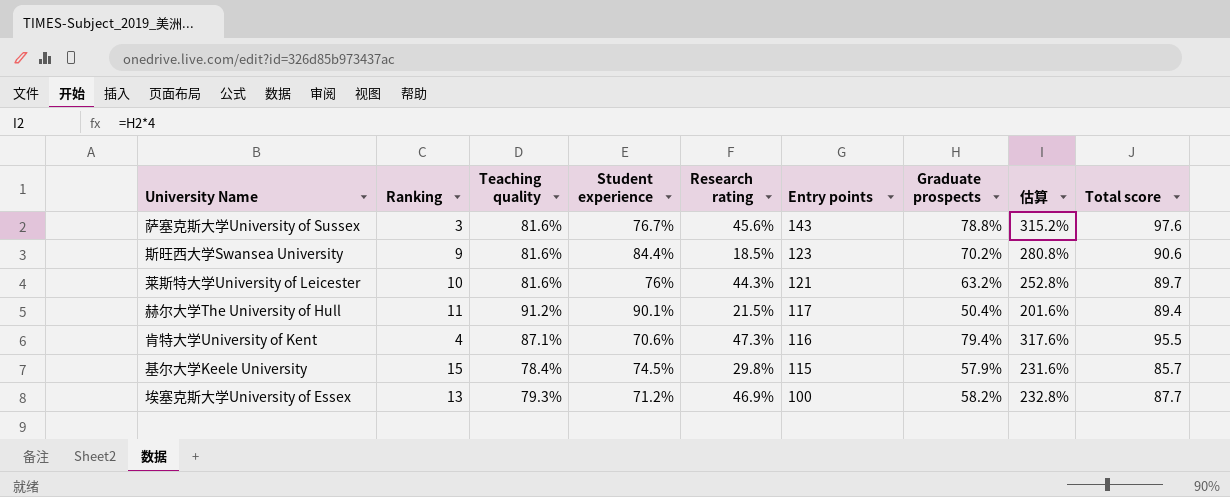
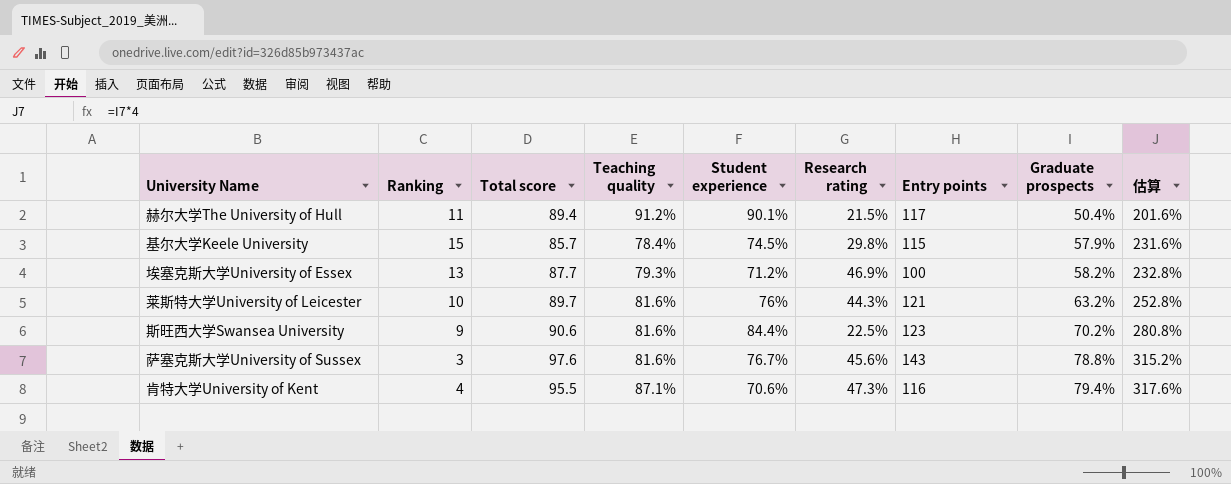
row order: Entry points descending -> Graduate prospects ascending
column Total score | position: 9 -> 3
斯旺西大学Swansea University | Research rating: 18.5% -> 22.5%

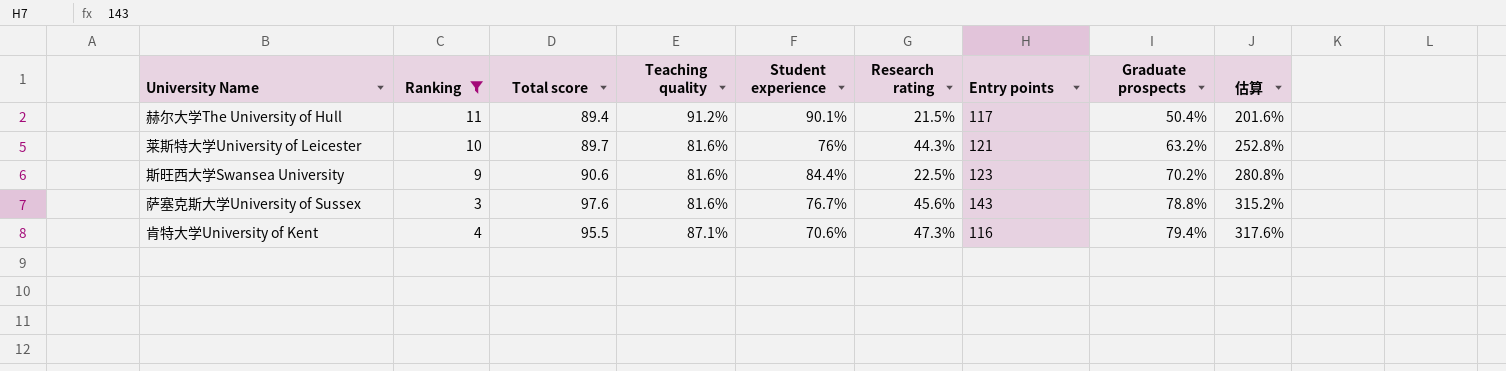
filter: none -> Ranking <= 11

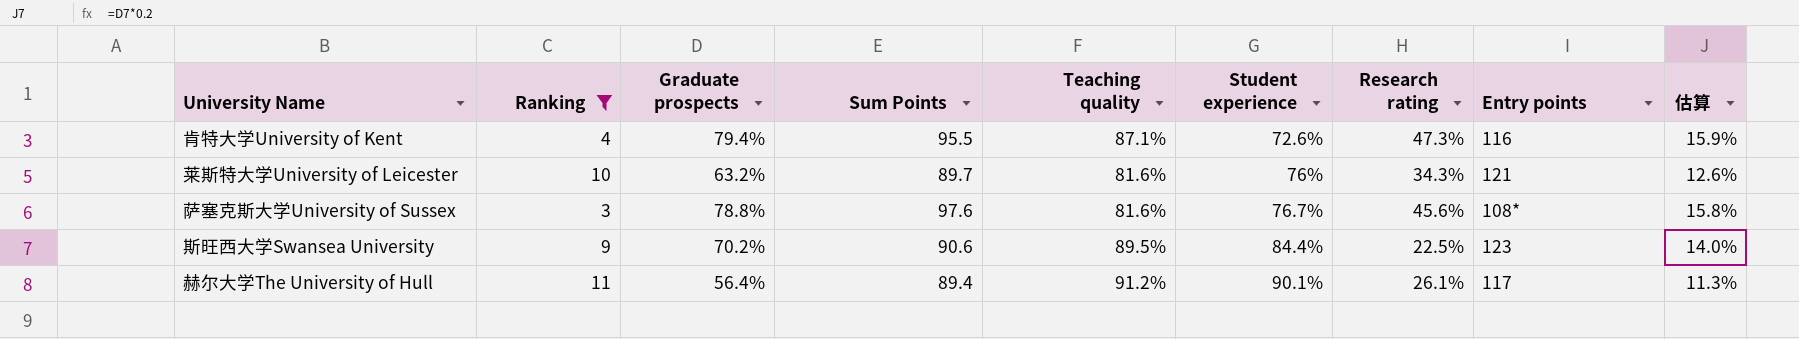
row order: Graduate prospects ascending -> Student experience ascending
column Graduate prospects | position: 8 -> 3
column name: Total score -> Sum Points
column 估算 | formula: [Graduate prospects] * 4 -> [Graduate prospects] * 0.2
肯特大学University of Kent | Student experience: 70.6% -> 72.6%
莱斯特大学University of Leicester | Research rating: 44.3% -> 34.3%
萨塞克斯大学University of Sussex | Entry points: 143 -> 108*
斯旺西大学Swansea University | Teaching quality: 81.6% -> 89.5%
赫尔大学The University of Hull | Graduate prospects: 50.4% -> 56.4%
赫尔大学The University of Hull | Research rating: 21.5% -> 26.1%

